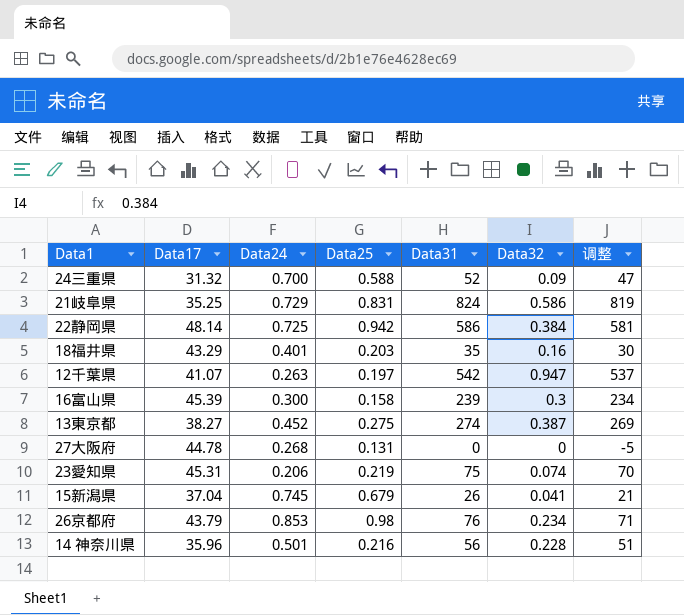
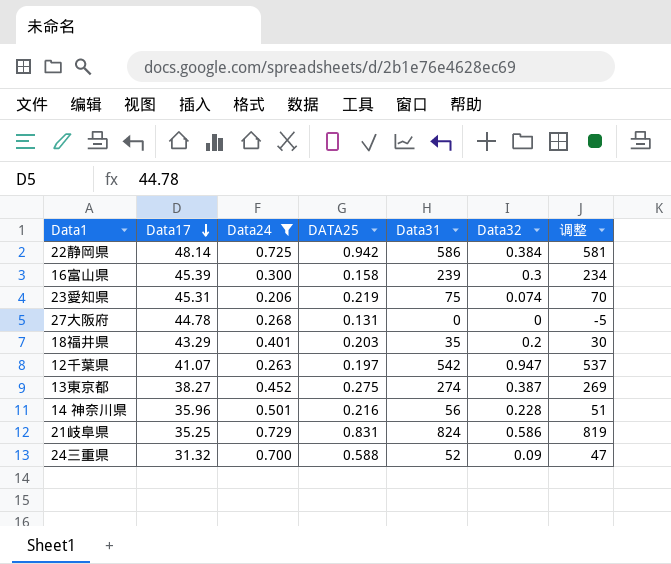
filter: none -> Data24 <= 0.729
row order: none -> Data17 descending
column name: Data25 -> DATA25
18福井県 | Data32: 0.16 -> 0.2

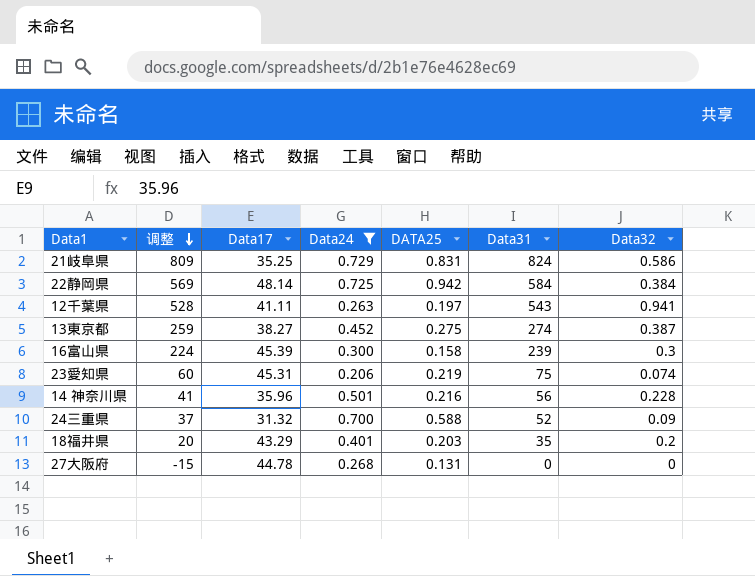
row order: Data17 descending -> 调整 descending
column 调整 | formula: [Data31] - 5 -> [Data31] - 15
column 调整 | position: 7 -> 2
22静岡県 | Data31: 586 -> 584
12千葉県 | Data17: 41.07 -> 41.11
12千葉県 | Data31: 542 -> 543
12千葉県 | Data32: 0.947 -> 0.941

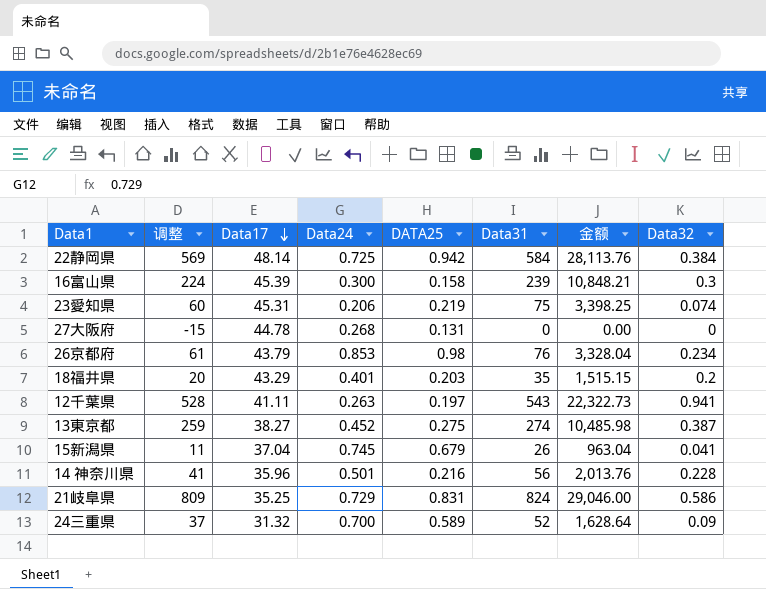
filter: Data24 <= 0.729 -> none
row order: 调整 descending -> Data17 descending
column 金额 | formula: none -> [Data17] * [Data31]
24三重県 | DATA25: 0.588 -> 0.589

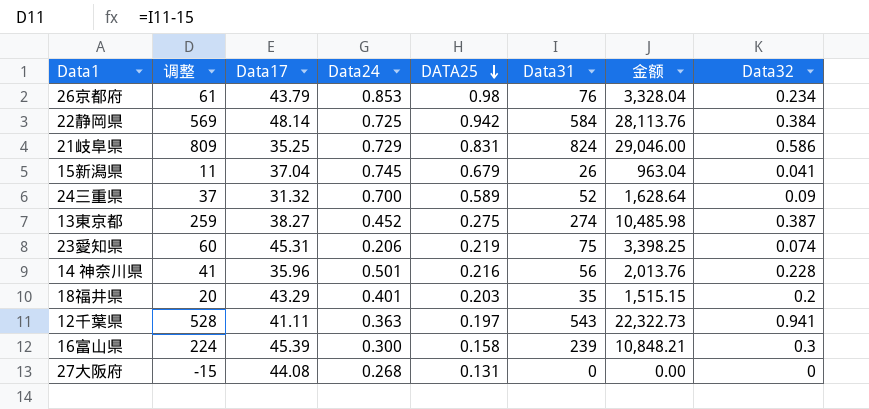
row order: Data17 descending -> DATA25 descending
12千葉県 | Data24: 0.263 -> 0.363
27大阪府 | Data17: 44.78 -> 44.08

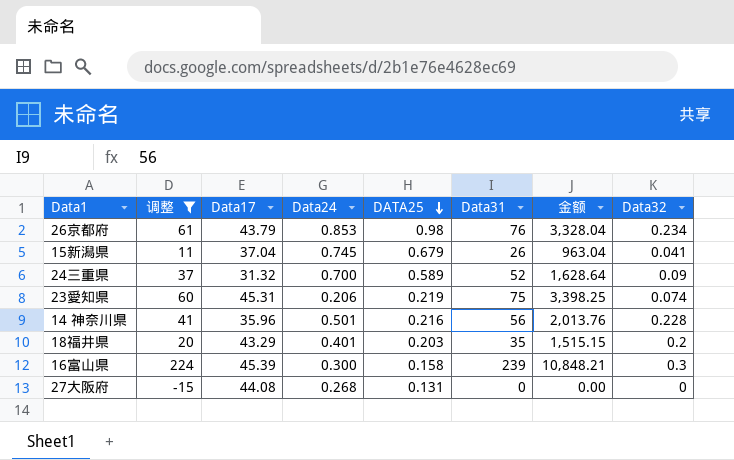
filter: none -> 调整 <= 224

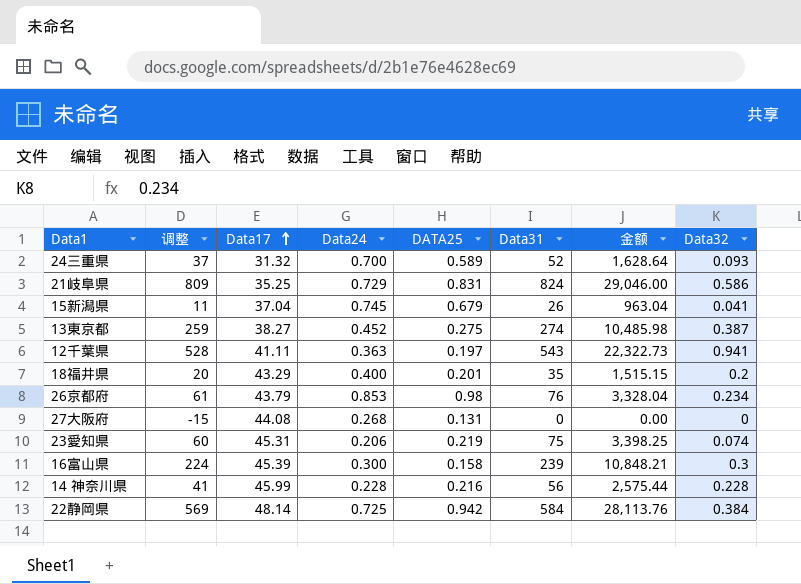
filter: 调整 <= 224 -> none
row order: DATA25 descending -> Data17 ascending
24三重県 | Data32: 0.09 -> 0.093
18福井県 | Data24: 0.401 -> 0.400
18福井県 | DATA25: 0.203 -> 0.201
14 神奈川県 | Data17: 35.96 -> 45.99
14 神奈川県 | Data24: 0.501 -> 0.228
14 神奈川県 | 金额: 2,013.76 -> 2,575.44

